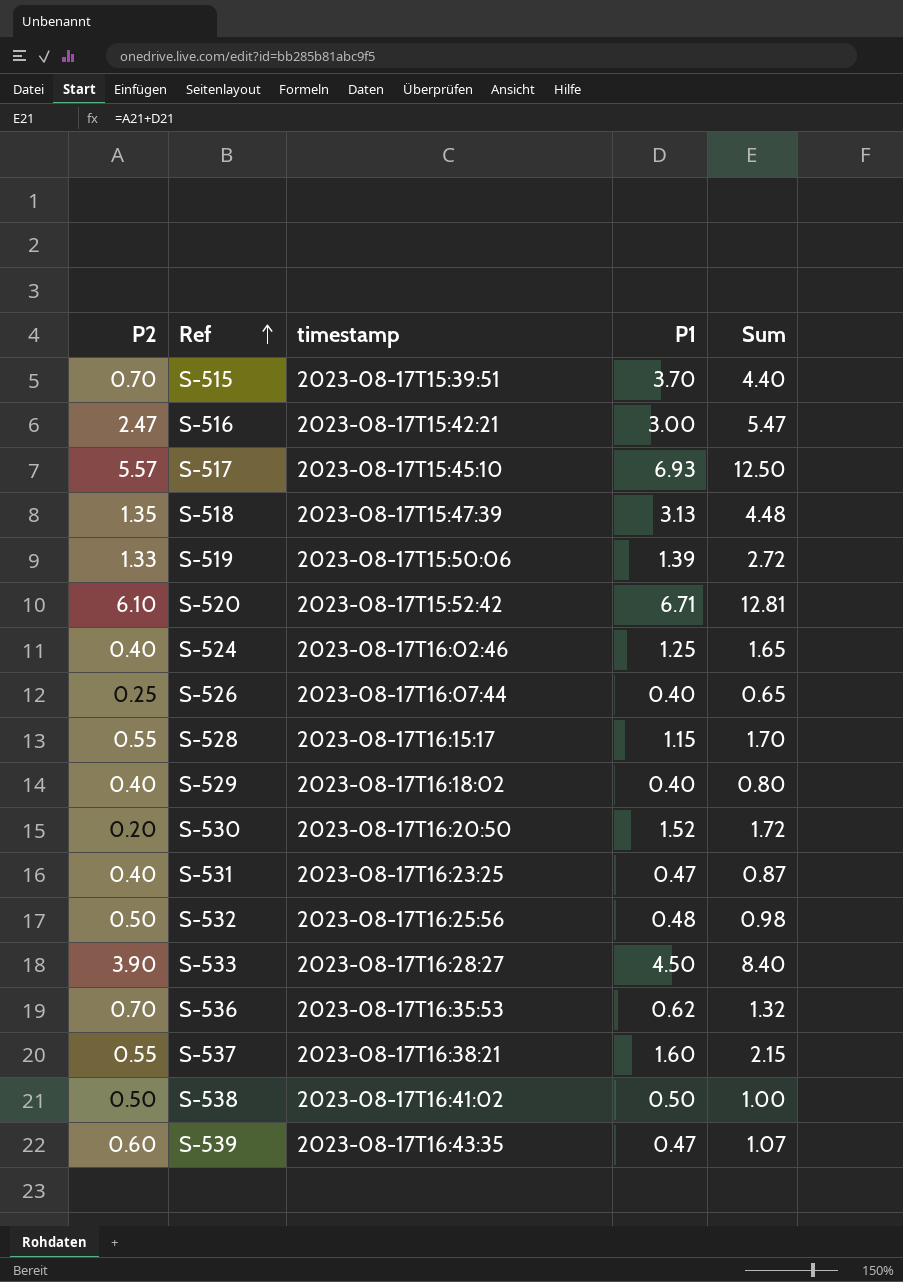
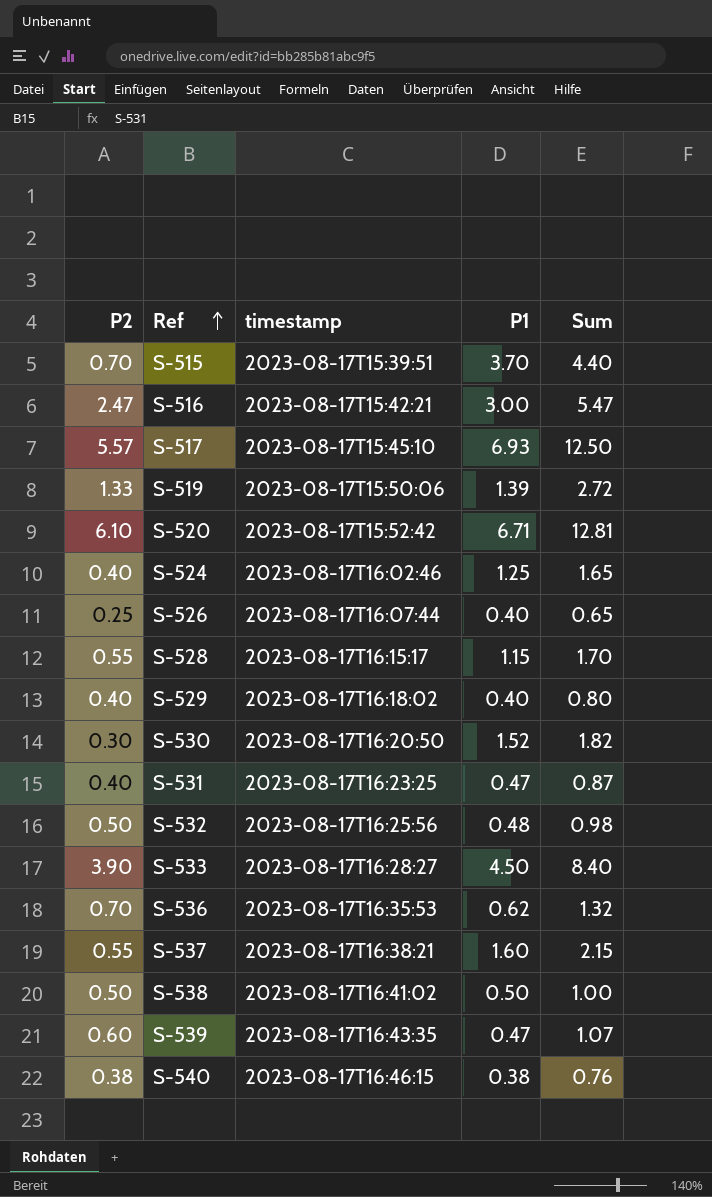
row S-518: 1.35 | 2023-08-17T15:47:39 | 3.13 | 4.48 -> none
S-530 | P2: 0.20 -> 0.30
S-530 | Sum: 1.72 -> 1.82
row S-540: none -> 0.38 | 2023-08-17T16:46:15 | 0.38 | 0.76

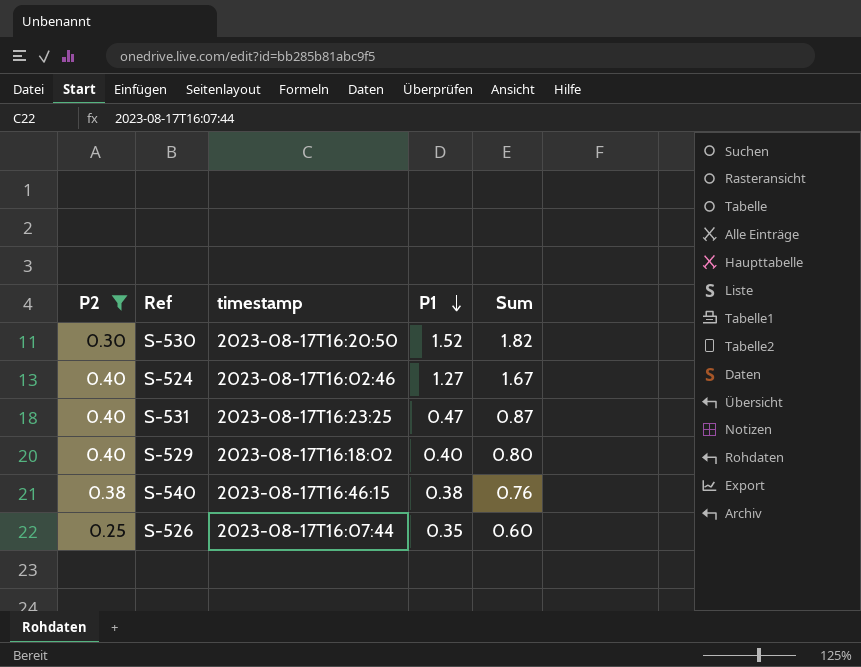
filter: none -> P2 <= 0.40
row order: Ref ascending -> P1 descending
S-524 | P1: 1.25 -> 1.27
S-524 | Sum: 1.65 -> 1.67
S-526 | P1: 0.40 -> 0.35
S-526 | Sum: 0.65 -> 0.60

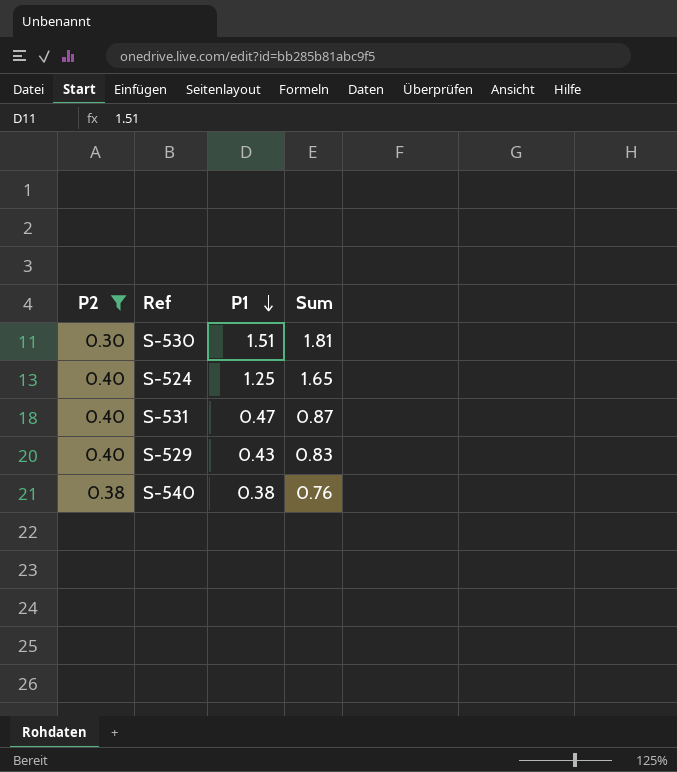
column timestamp | position: 3 -> none
row S-526: 0.25 | 2023-08-17T16:07:44 | 0.35 | 0.60 -> none
S-530 | P1: 1.52 -> 1.51
S-530 | Sum: 1.82 -> 1.81
S-524 | P1: 1.27 -> 1.25
S-524 | Sum: 1.67 -> 1.65
S-529 | P1: 0.40 -> 0.43
S-529 | Sum: 0.80 -> 0.83

